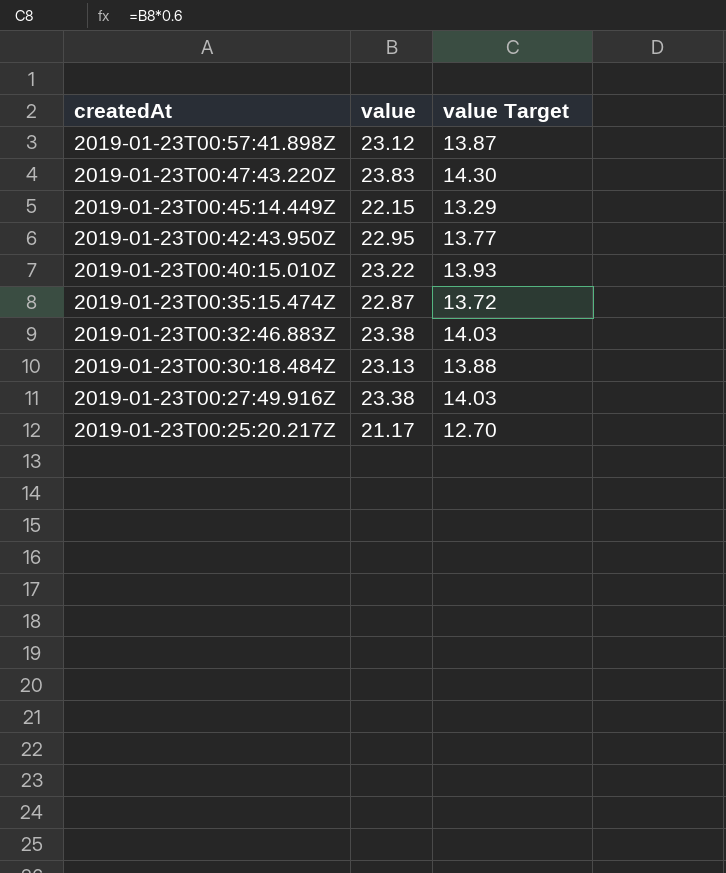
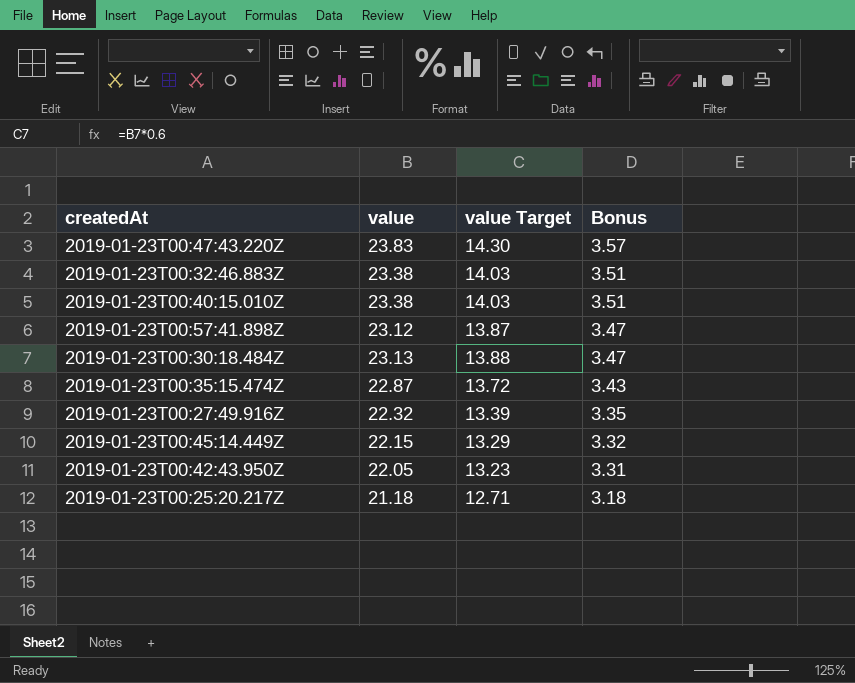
row order: createdAt descending -> Bonus descending
column Bonus | formula: none -> [value] * 0.15
2019-01-23T00:40:15.010Z | value: 23.22 -> 23.38
2019-01-23T00:40:15.010Z | value Target: 13.93 -> 14.03
2019-01-23T00:27:49.916Z | value: 23.38 -> 22.32
2019-01-23T00:27:49.916Z | value Target: 14.03 -> 13.39
2019-01-23T00:42:43.950Z | value: 22.95 -> 22.05
2019-01-23T00:42:43.950Z | value Target: 13.77 -> 13.23
2019-01-23T00:25:20.217Z | value: 21.17 -> 21.18
2019-01-23T00:25:20.217Z | value Target: 12.70 -> 12.71

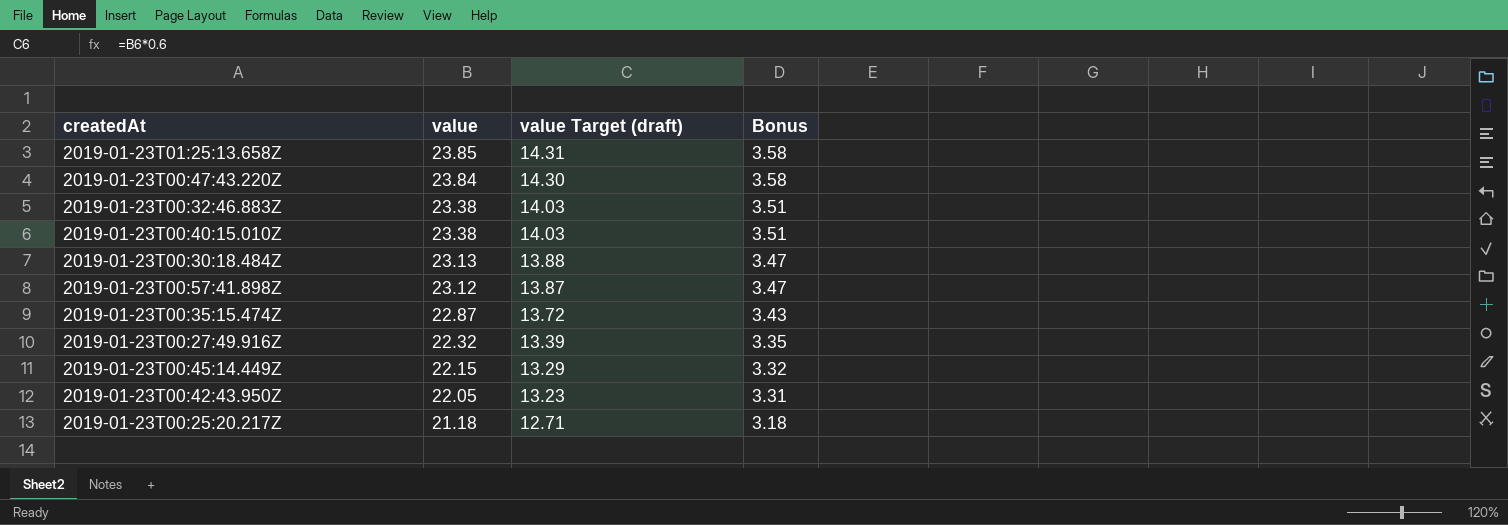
row order: Bonus descending -> value descending
column name: value Target -> value Target (draft)
row 2019-01-23T01:25:13.658Z: none -> 23.85 | 14.31 | 3.58
2019-01-23T00:47:43.220Z | value: 23.83 -> 23.84
2019-01-23T00:47:43.220Z | Bonus: 3.57 -> 3.58

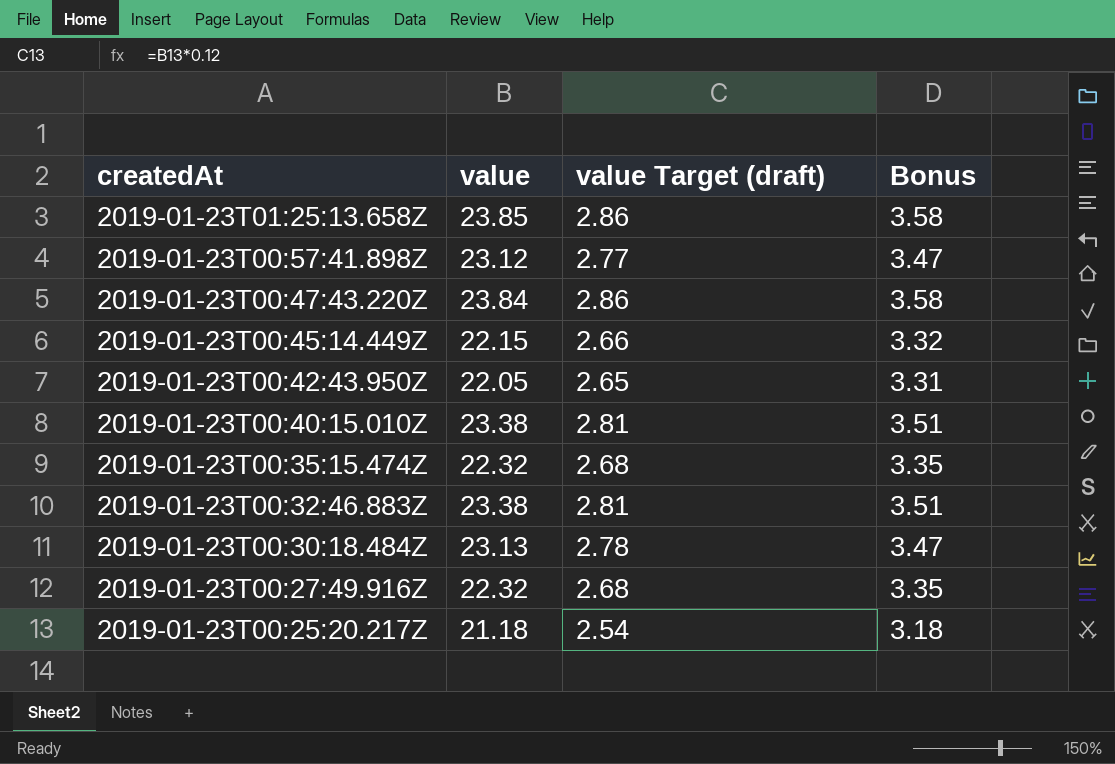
row order: value descending -> createdAt descending
column value Target (draft) | formula: [value] * 0.6 -> [value] * 0.12
2019-01-23T00:35:15.474Z | value: 22.87 -> 22.32
2019-01-23T00:35:15.474Z | Bonus: 3.43 -> 3.35

